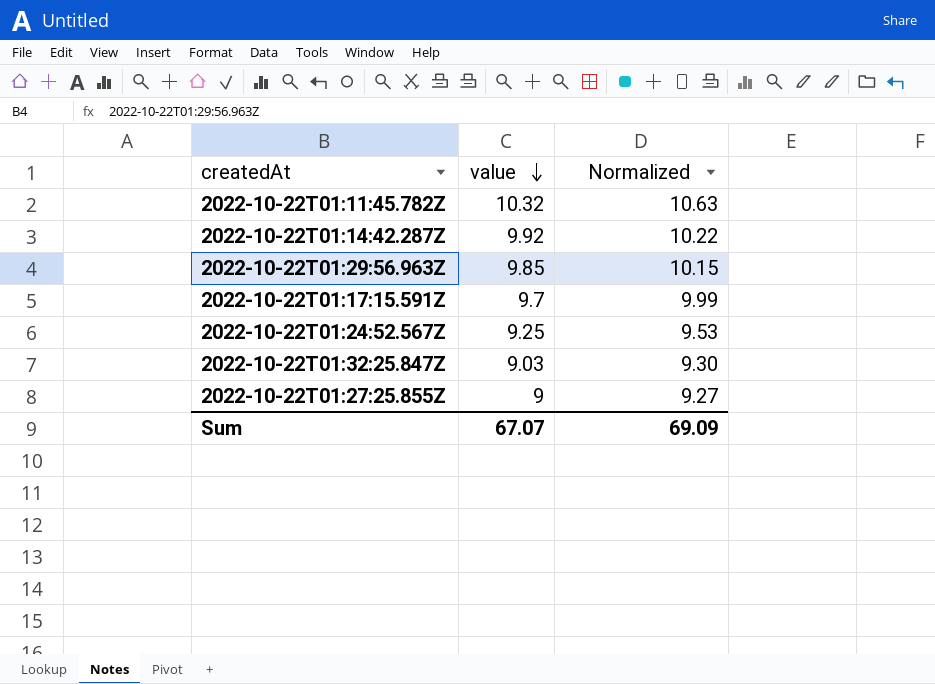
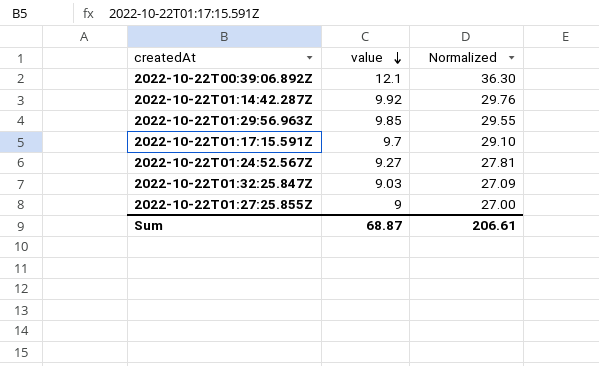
column Normalized | formula: [value] * 1.03 -> [value] * 3
row 2022-10-22T01:11:45.782Z: 10.32 | 10.63 -> none
row 2022-10-22T00:39:06.892Z: none -> 12.1 | 36.30
2022-10-22T01:24:52.567Z | value: 9.25 -> 9.27
Sum | value: 67.07 -> 68.87
Sum | Normalized: 69.09 -> 206.61

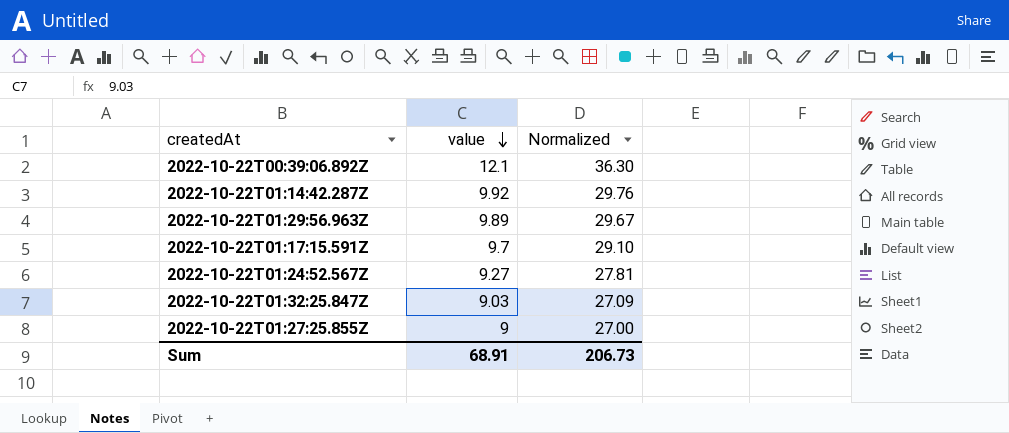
2022-10-22T01:29:56.963Z | value: 9.85 -> 9.89
2022-10-22T01:29:56.963Z | Normalized: 29.55 -> 29.67
Sum | value: 68.87 -> 68.91
Sum | Normalized: 206.61 -> 206.73

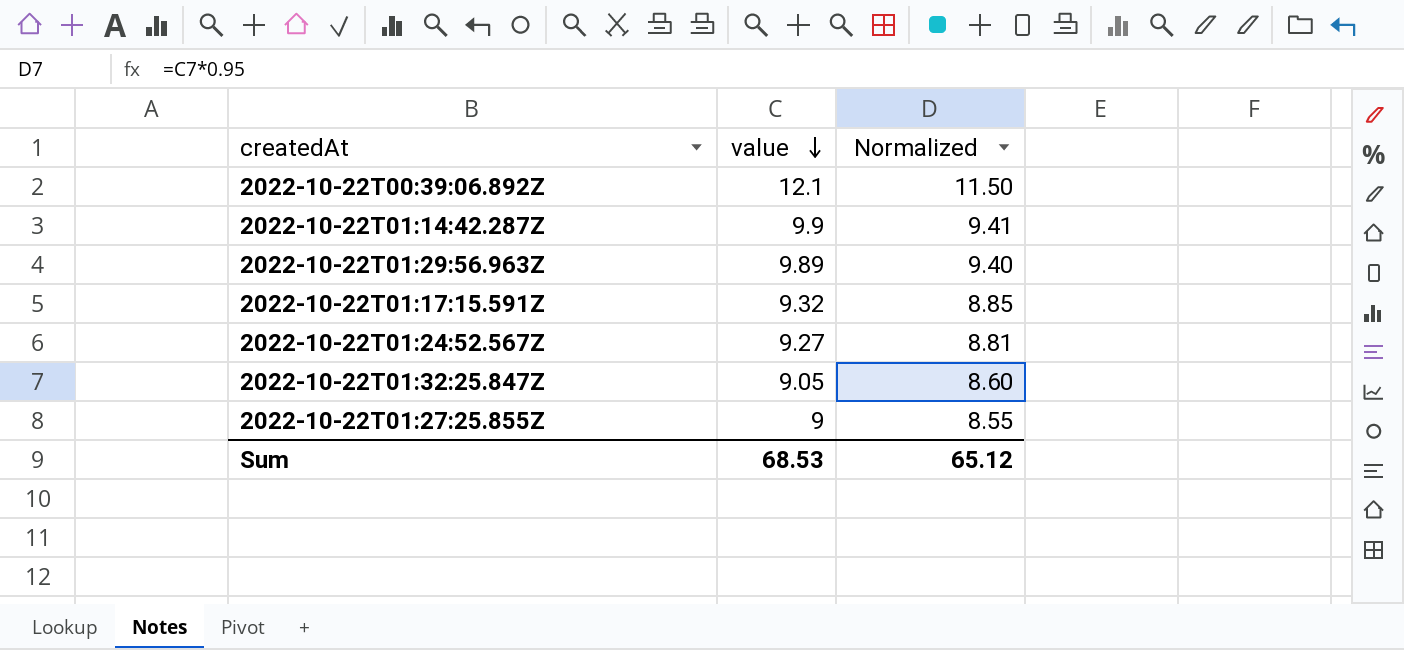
column Normalized | formula: [value] * 3 -> [value] * 0.95
2022-10-22T01:14:42.287Z | value: 9.92 -> 9.9
2022-10-22T01:17:15.591Z | value: 9.7 -> 9.32
2022-10-22T01:32:25.847Z | value: 9.03 -> 9.05
Sum | value: 68.91 -> 68.53
Sum | Normalized: 206.73 -> 65.12

